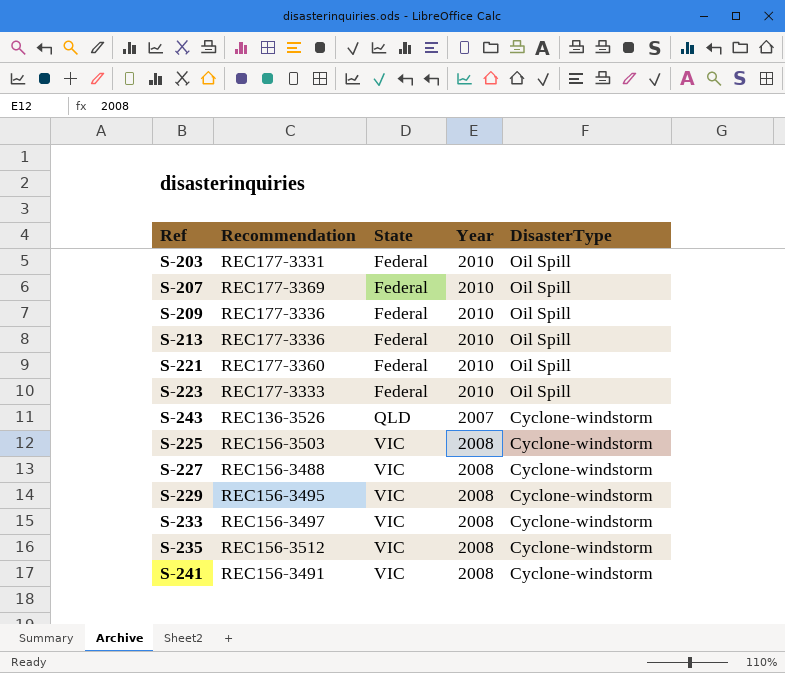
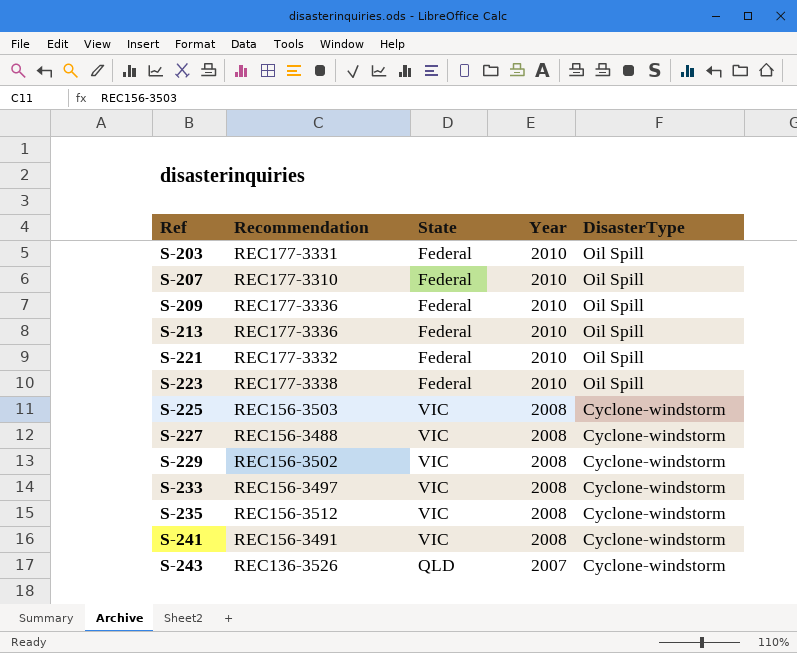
row order: State ascending -> Ref ascending
S-207 | Recommendation: REC177-3369 -> REC177-3310
S-221 | Recommendation: REC177-3360 -> REC177-3332
S-223 | Recommendation: REC177-3333 -> REC177-3338
S-229 | Recommendation: REC156-3495 -> REC156-3502

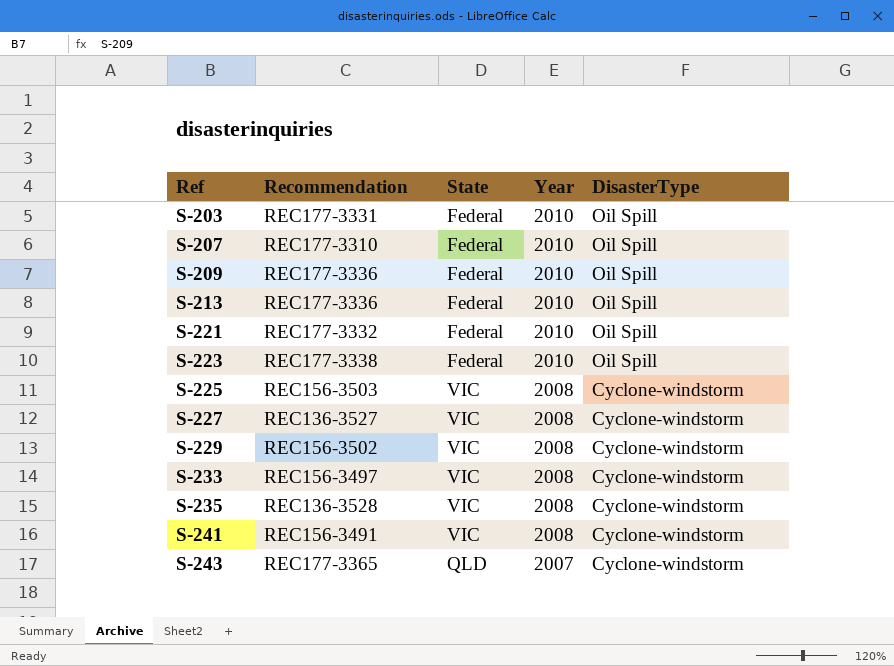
S-227 | Recommendation: REC156-3488 -> REC136-3527
S-235 | Recommendation: REC156-3512 -> REC136-3528
S-243 | Recommendation: REC136-3526 -> REC177-3365

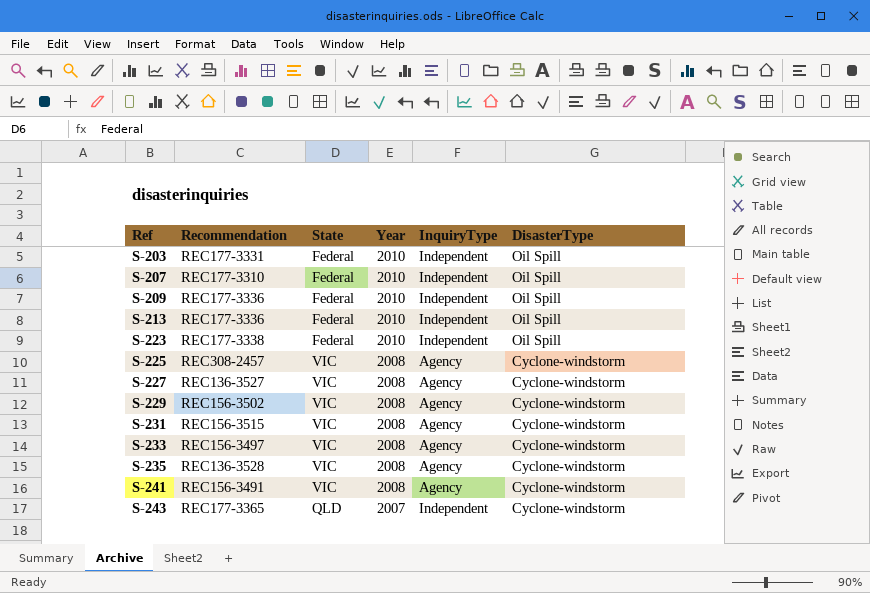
column InquiryType | position: none -> 5
row S-221: REC177-3332 | Federal | 2010 | Oil Spill -> none
S-225 | Recommendation: REC156-3503 -> REC308-2457
row S-231: none -> REC156-3515 | VIC | 2008 | Agency | Cyclone-windstorm

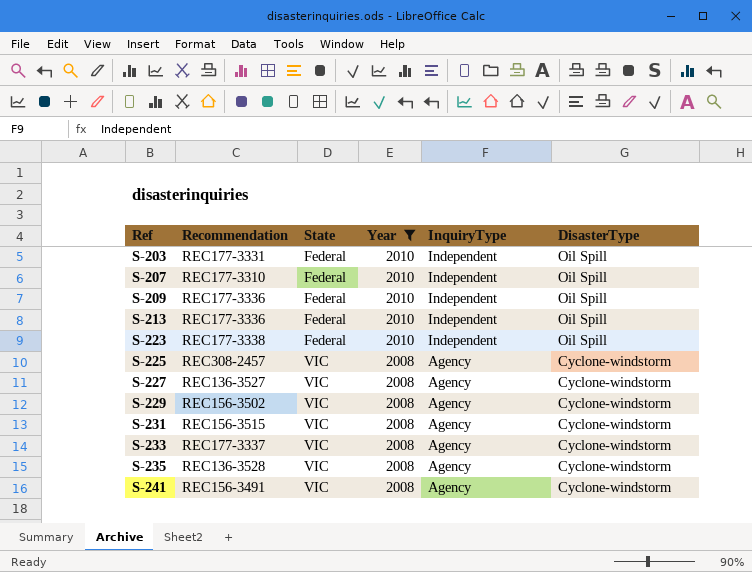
filter: none -> Year != 2007
S-233 | Recommendation: REC156-3497 -> REC177-3337

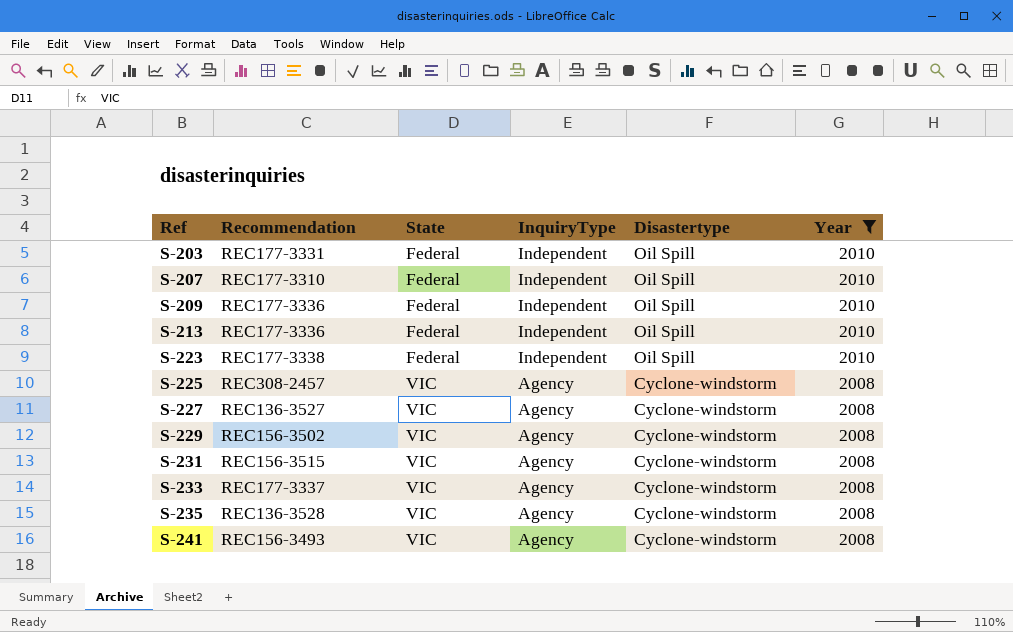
column name: DisasterType -> Disastertype
column Year | position: 4 -> 6
S-241 | Recommendation: REC156-3491 -> REC156-3493

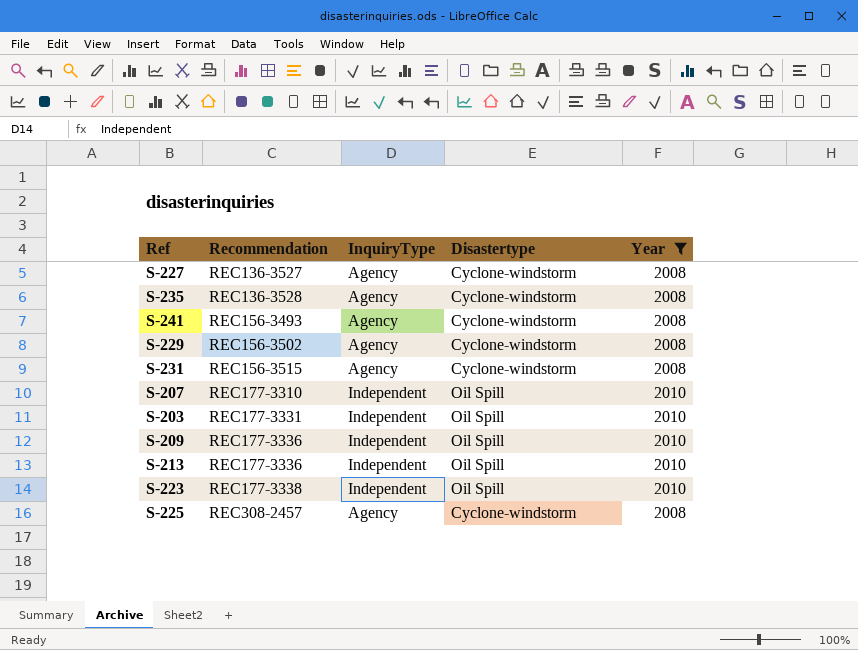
row order: Ref ascending -> Recommendation ascending
column State | position: 3 -> none
row S-233: REC177-3337 | VIC | Agency | Cyclone-windstorm | 2008 -> none

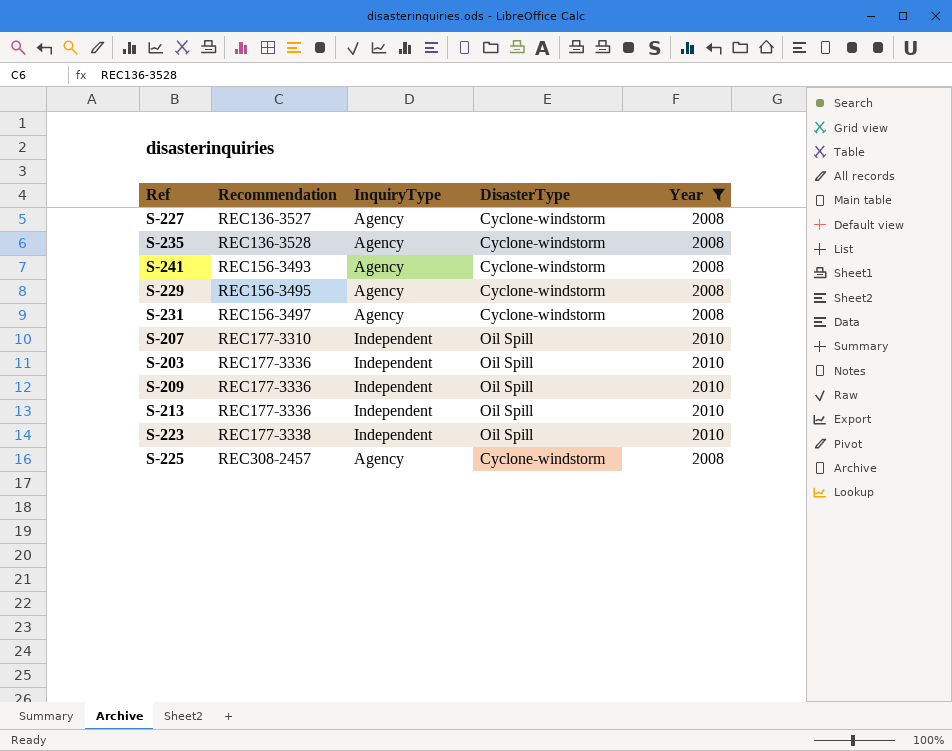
column name: Disastertype -> DisasterType
S-229 | Recommendation: REC156-3502 -> REC156-3495
S-231 | Recommendation: REC156-3515 -> REC156-3497
S-203 | Recommendation: REC177-3331 -> REC177-3336

